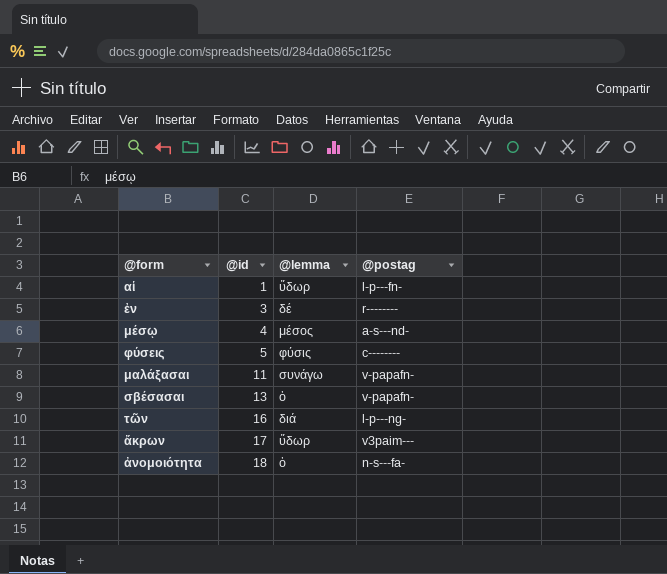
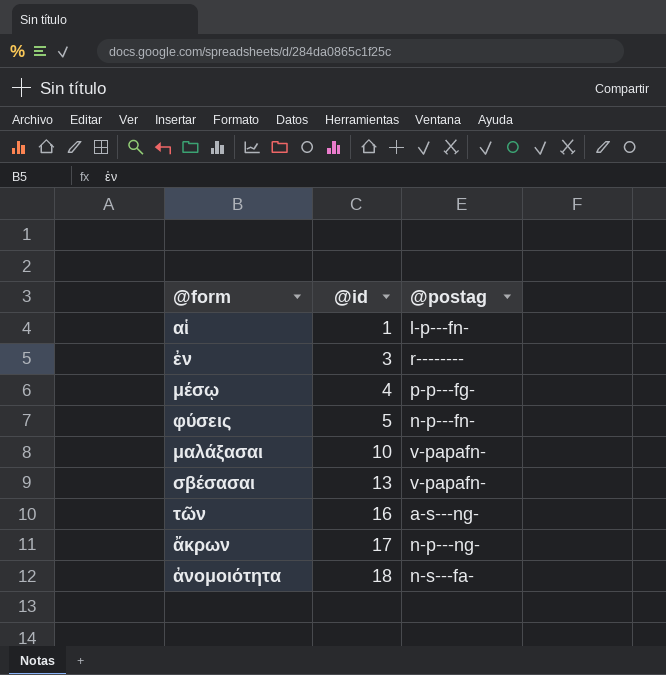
column @lemma | position: 3 -> none
μέσῳ | @postag: a-s---nd- -> p-p---fg-
φύσεις | @postag: c-------- -> n-p---fn-
μαλάξασαι | @id: 11 -> 10
τῶν | @postag: l-p---ng- -> a-s---ng-
ἄκρων | @postag: v3paim--- -> n-p---ng-

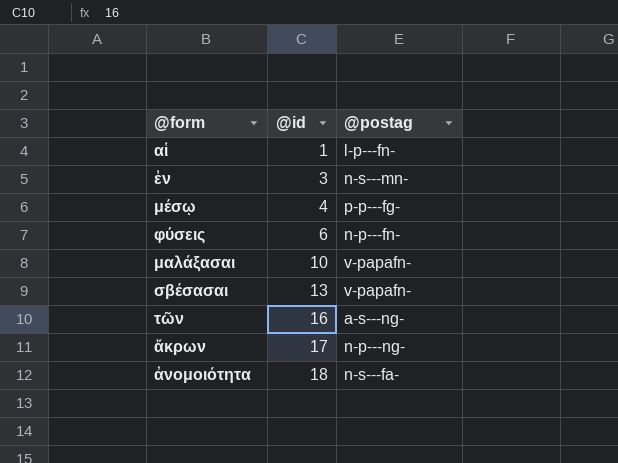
ἐν | @postag: r-------- -> n-s---mn-
φύσεις | @id: 5 -> 6

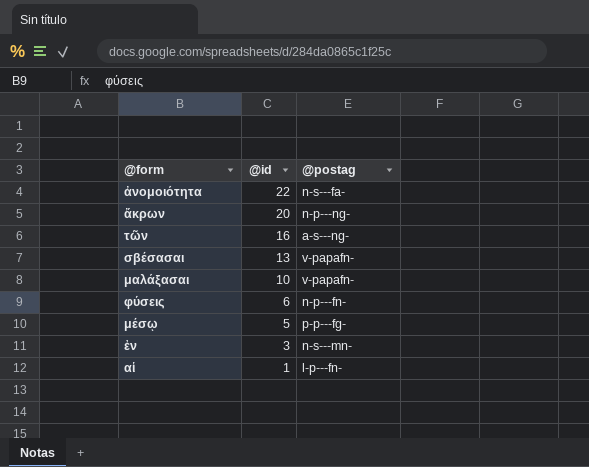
row order: @id ascending -> @id descending
ἀνομοιότητα | @id: 18 -> 22
ἄκρων | @id: 17 -> 20
μέσῳ | @id: 4 -> 5

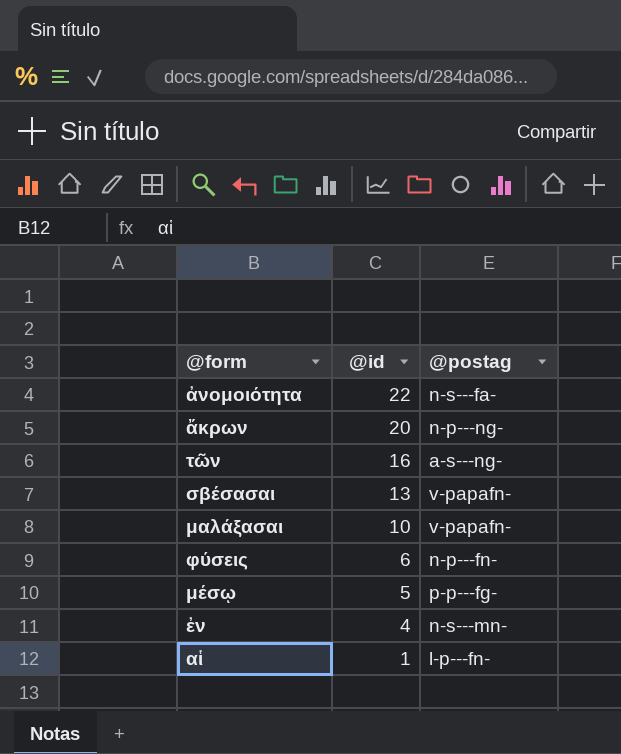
ἐν | @id: 3 -> 4

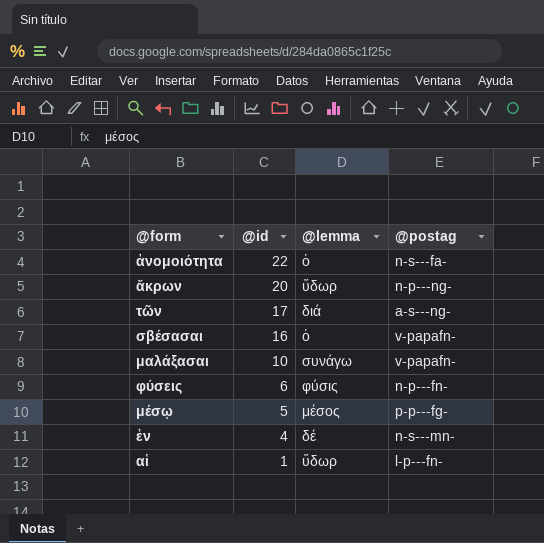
column @lemma | position: none -> 3
τῶν | @id: 16 -> 17
σβέσασαι | @id: 13 -> 16

